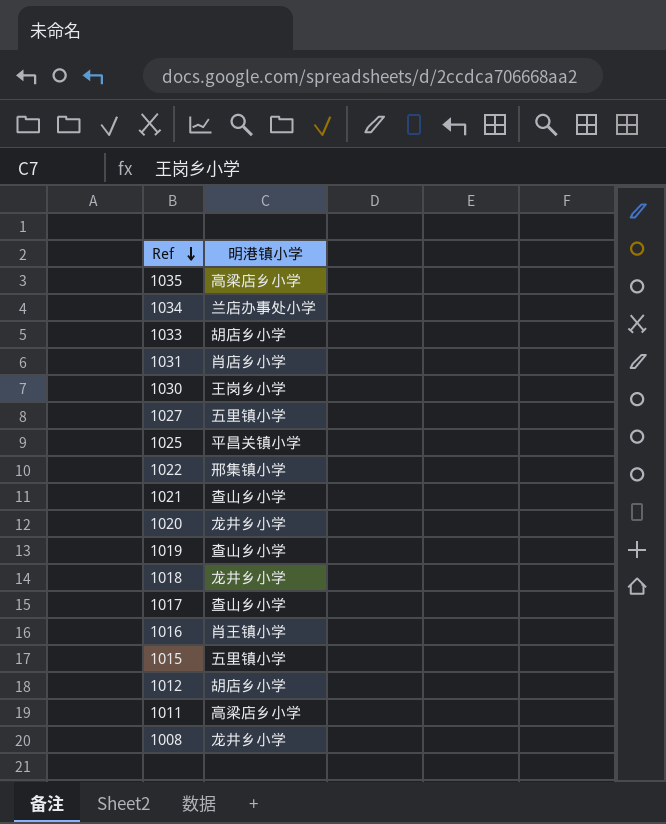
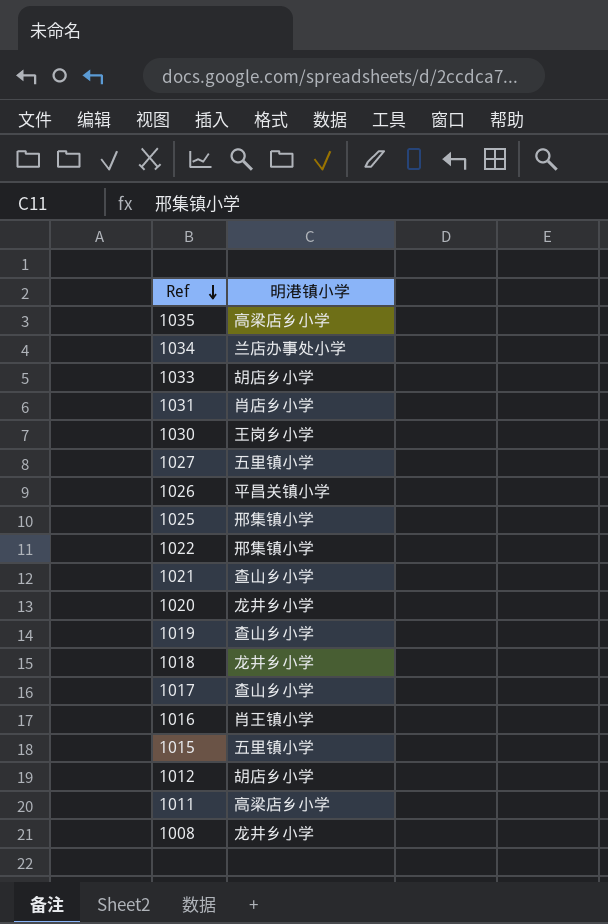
row 1026: none -> 平昌关镇小学
1025 | 明港镇小学: 平昌关镇小学 -> 邢集镇小学

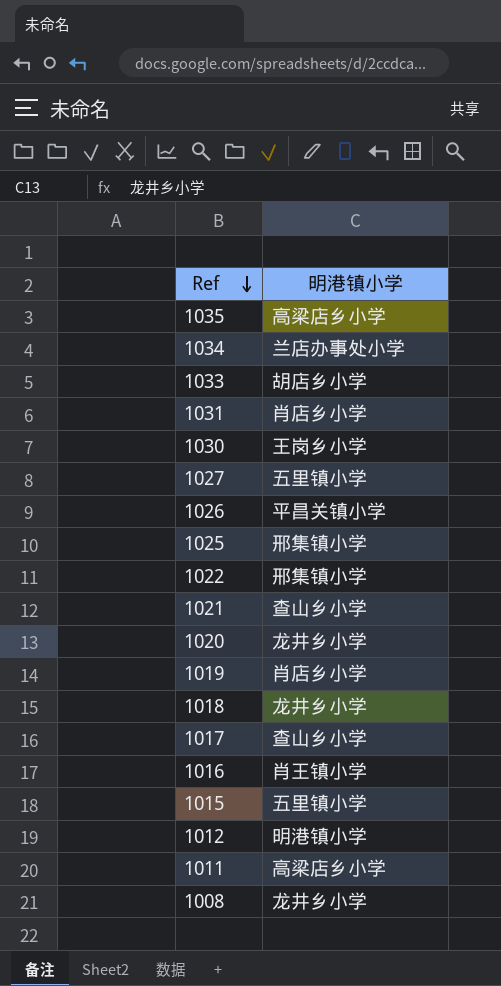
1019 | 明港镇小学: 查山乡小学 -> 肖店乡小学
1012 | 明港镇小学: 胡店乡小学 -> 明港镇小学

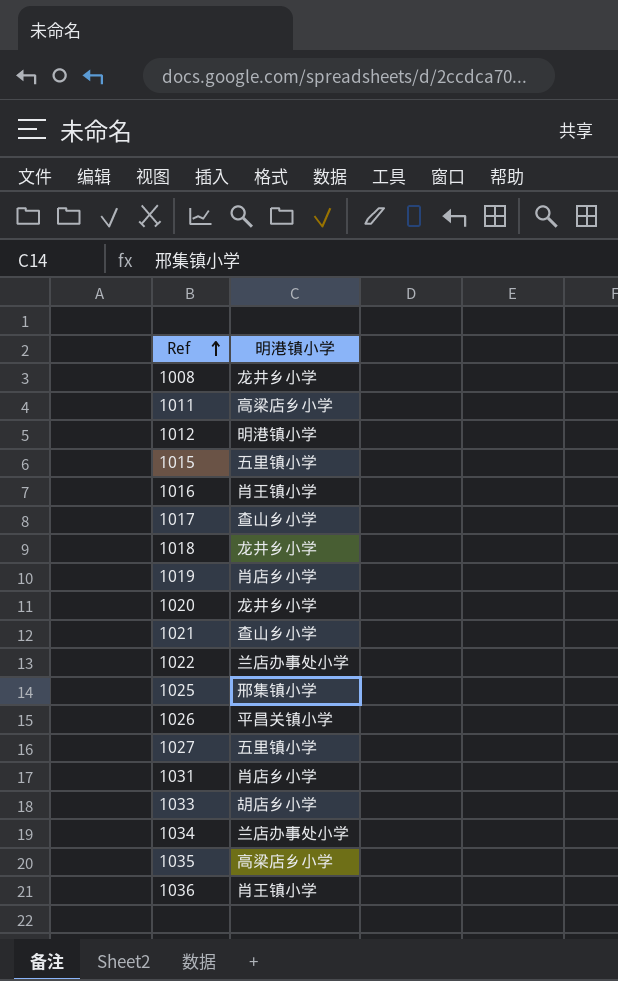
row order: Ref descending -> Ref ascending
row 1030: 王岗乡小学 -> none
1022 | 明港镇小学: 邢集镇小学 -> 兰店办事处小学
row 1036: none -> 肖王镇小学

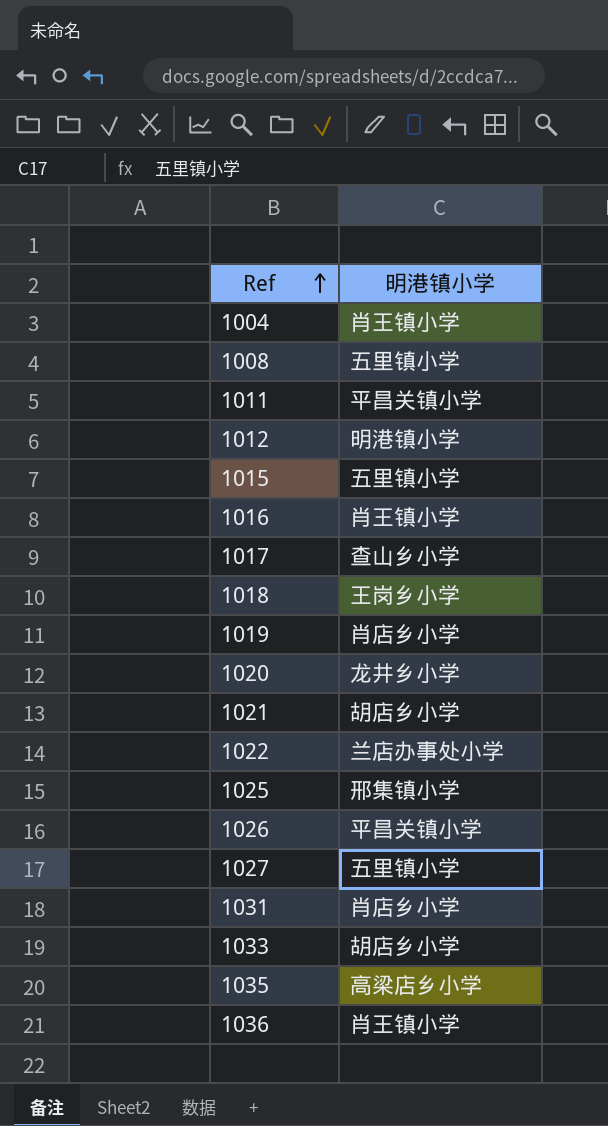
row 1034: 兰店办事处小学 -> none
row 1004: none -> 肖王镇小学
1008 | 明港镇小学: 龙井乡小学 -> 五里镇小学
1011 | 明港镇小学: 高梁店乡小学 -> 平昌关镇小学
1018 | 明港镇小学: 龙井乡小学 -> 王岗乡小学
1021 | 明港镇小学: 查山乡小学 -> 胡店乡小学

